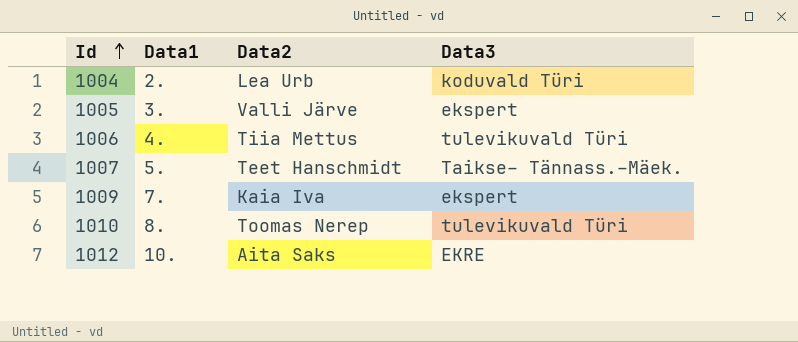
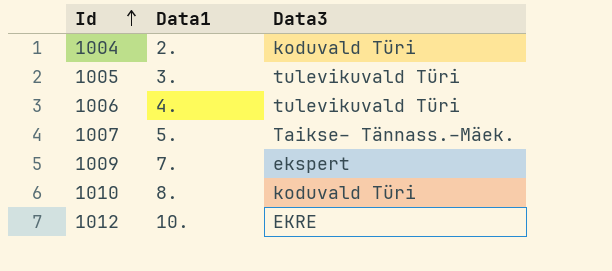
column Data2 | position: 3 -> none
1005 | Data3: ekspert -> tulevikuvald Türi
1010 | Data3: tulevikuvald Türi -> koduvald Türi

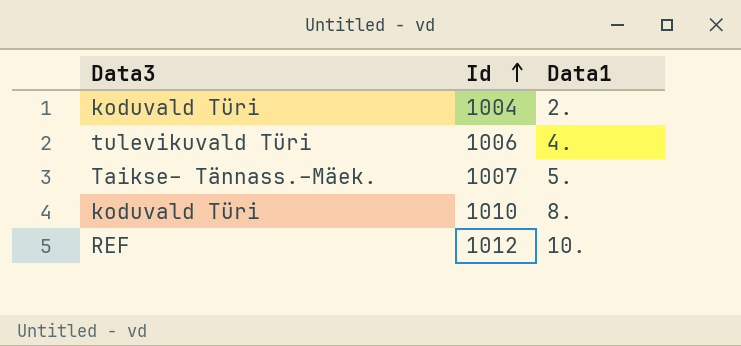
column Data3 | position: 3 -> 1
row 1005: 3. | tulevikuvald Türi -> none
row 1009: 7. | ekspert -> none
1012 | Data3: EKRE -> REF

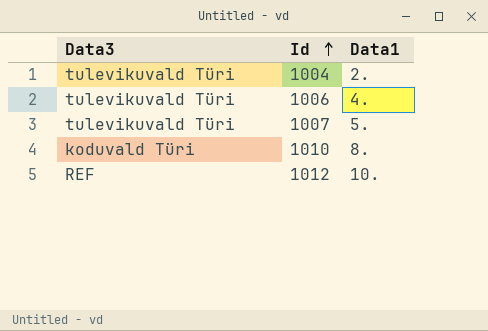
1004 | Data3: koduvald Türi -> tulevikuvald Türi
1007 | Data3: Taikse– Tännass.–Mäek. -> tulevikuvald Türi

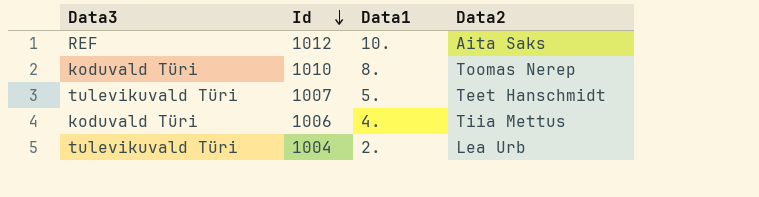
row order: Id ascending -> Id descending
column Data2 | position: none -> 4
1006 | Data3: tulevikuvald Türi -> koduvald Türi

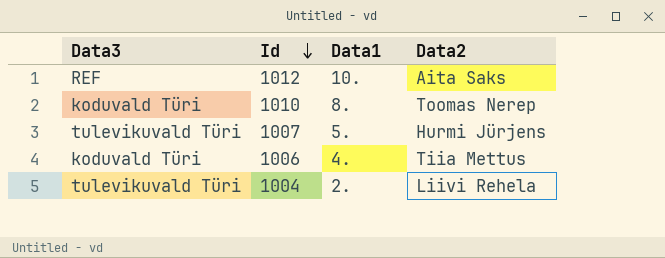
1007 | Data2: Teet Hanschmidt -> Hurmi Jürjens
1004 | Data2: Lea Urb -> Liivi Rehela

